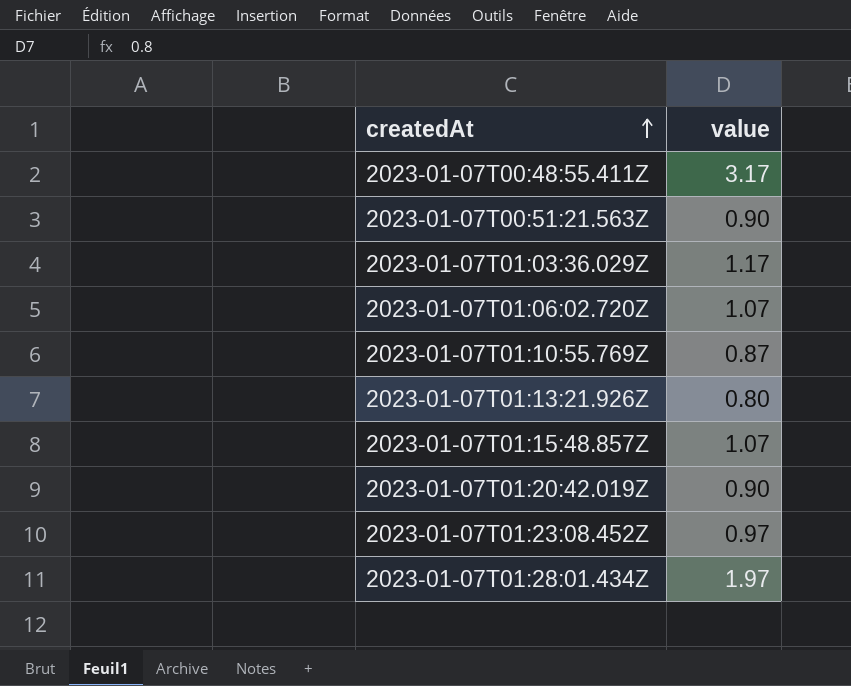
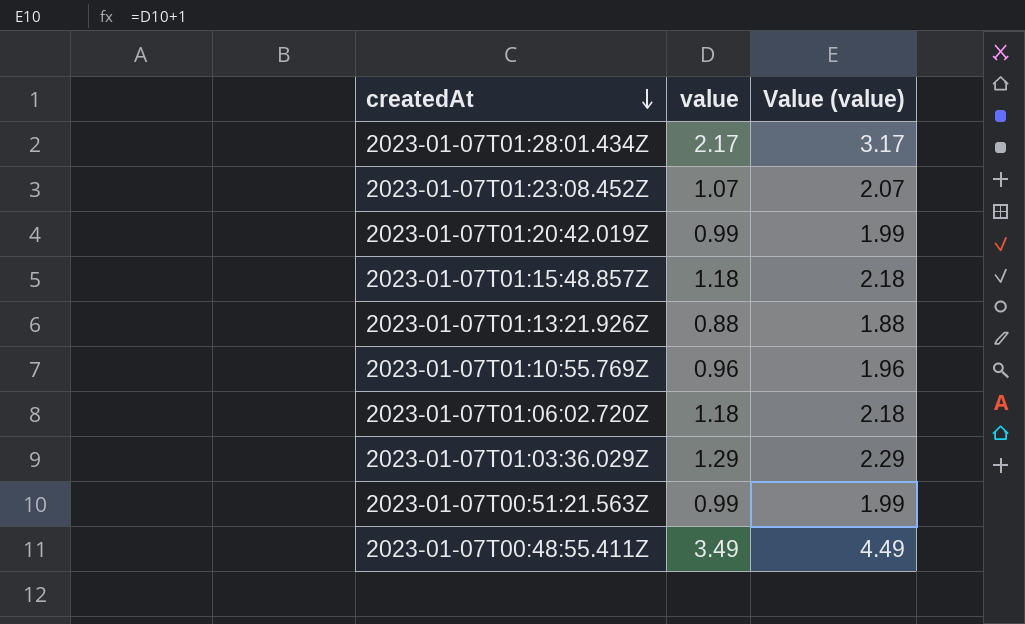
row order: createdAt ascending -> createdAt descending
column Value (value) | formula: none -> [value] + 1
2023-01-07T01:28:01.434Z | value: 1.97 -> 2.17
2023-01-07T01:23:08.452Z | value: 0.97 -> 1.07
2023-01-07T01:20:42.019Z | value: 0.90 -> 0.99
2023-01-07T01:15:48.857Z | value: 1.07 -> 1.18
2023-01-07T01:13:21.926Z | value: 0.80 -> 0.88
2023-01-07T01:10:55.769Z | value: 0.87 -> 0.96
2023-01-07T01:06:02.720Z | value: 1.07 -> 1.18
2023-01-07T01:03:36.029Z | value: 1.17 -> 1.29
2023-01-07T00:51:21.563Z | value: 0.90 -> 0.99
2023-01-07T00:48:55.411Z | value: 3.17 -> 3.49

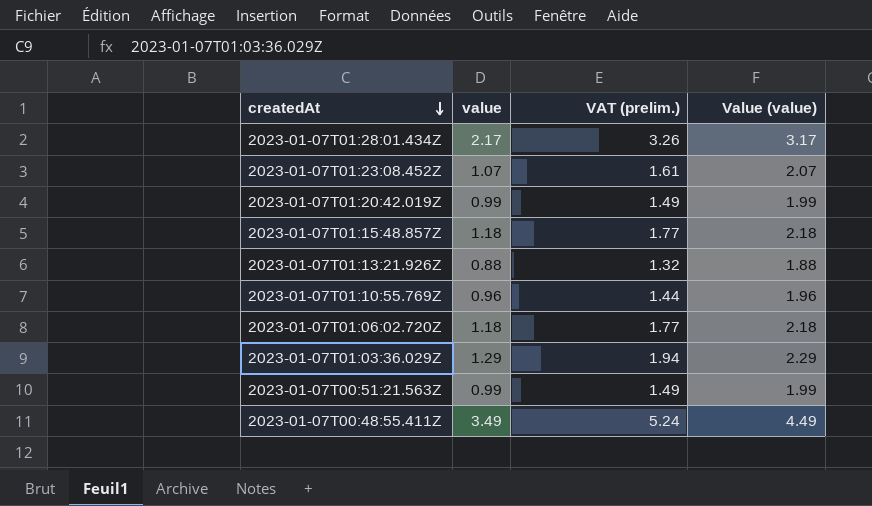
column VAT (prelim.) | formula: none -> [value] * 1.5

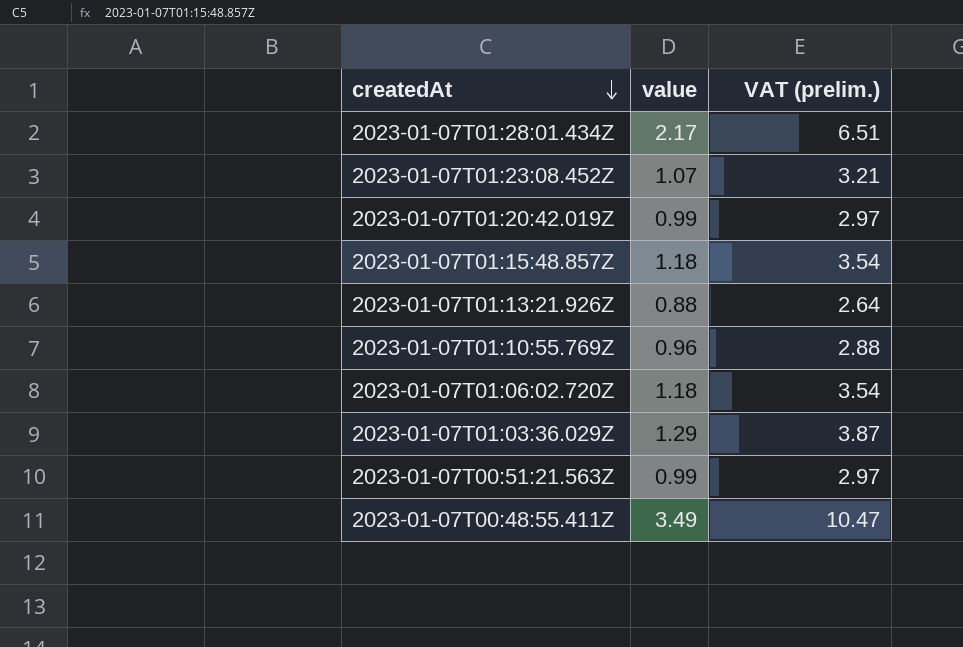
column Value (value) | formula: [value] + 1 -> none
column VAT (prelim.) | formula: [value] * 1.5 -> [value] * 3

